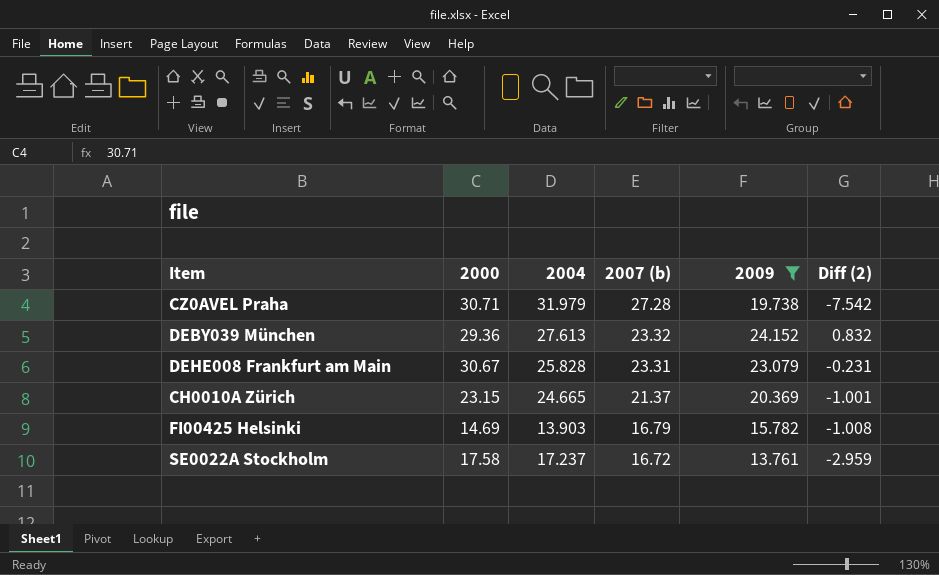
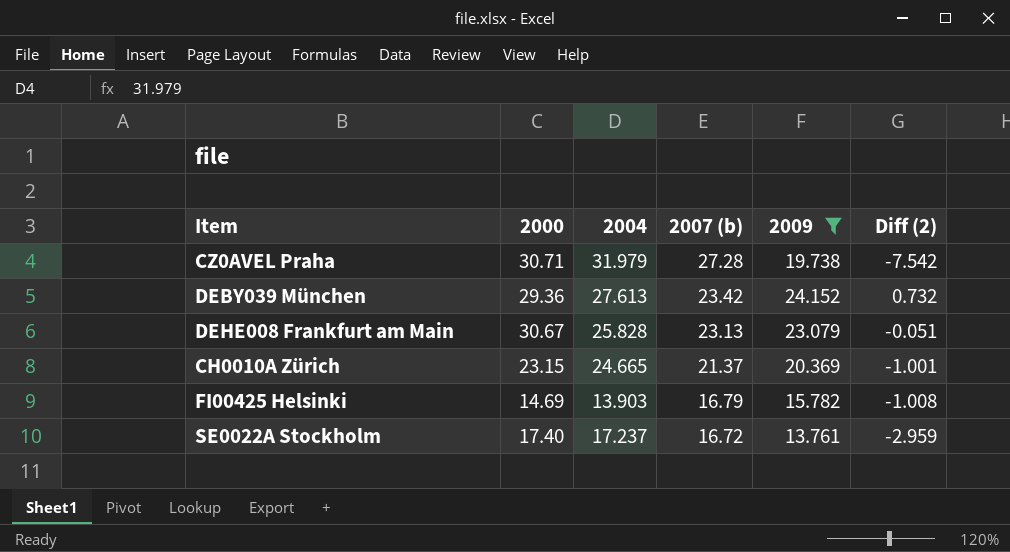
DEBY039 München | 2007 (b): 23.32 -> 23.42
DEBY039 München | Diff (2): 0.832 -> 0.732
DEHE008 Frankfurt am Main | 2007 (b): 23.31 -> 23.13
DEHE008 Frankfurt am Main | Diff (2): -0.231 -> -0.051
SE0022A Stockholm | 2000: 17.58 -> 17.40

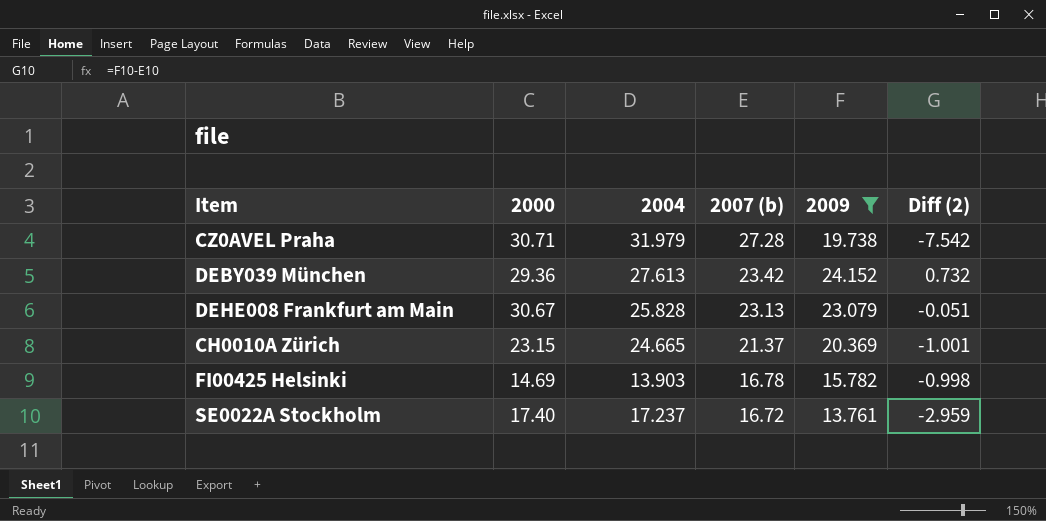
FI00425 Helsinki | 2007 (b): 16.79 -> 16.78
FI00425 Helsinki | Diff (2): -1.008 -> -0.998

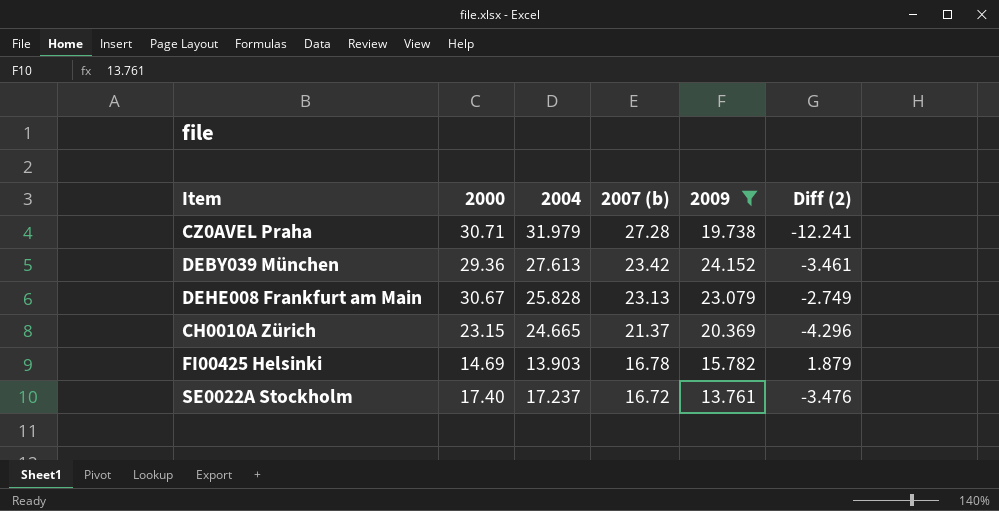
column Diff (2) | formula: [2009] - [2007 (b)] -> [2009] - [2004]

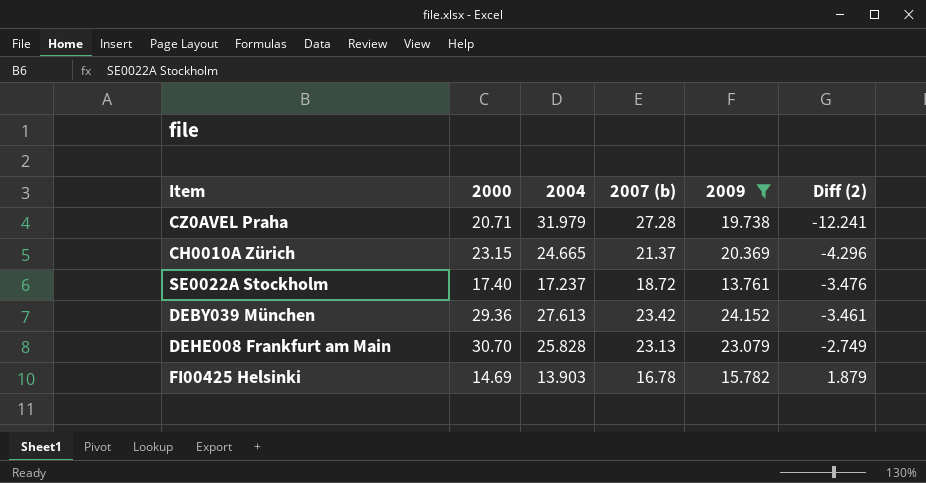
row order: 2007 (b) descending -> Diff (2) ascending
CZ0AVEL Praha | 2000: 30.71 -> 20.71
SE0022A Stockholm | 2007 (b): 16.72 -> 18.72
DEHE008 Frankfurt am Main | 2000: 30.67 -> 30.70

